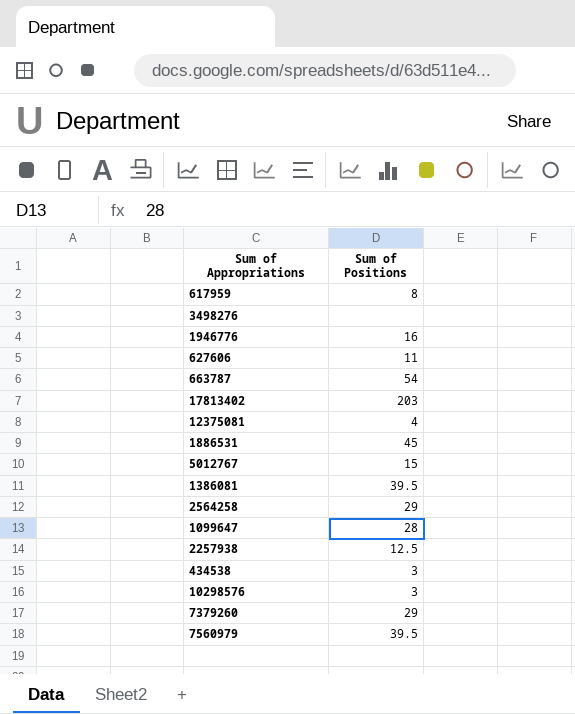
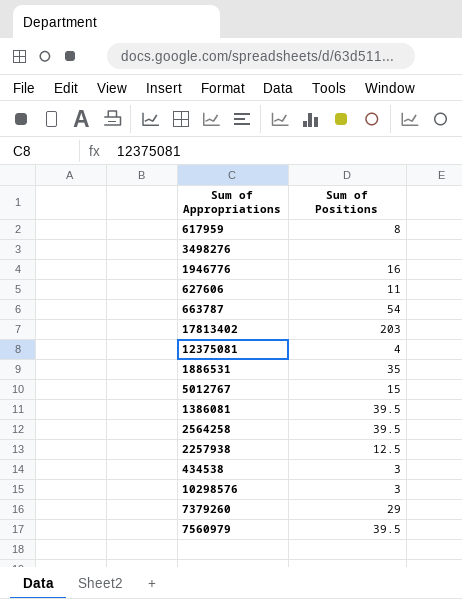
row 1099647: 28 -> none
1886531 | Sum of Positions: 45 -> 35
2564258 | Sum of Positions: 29 -> 39.5

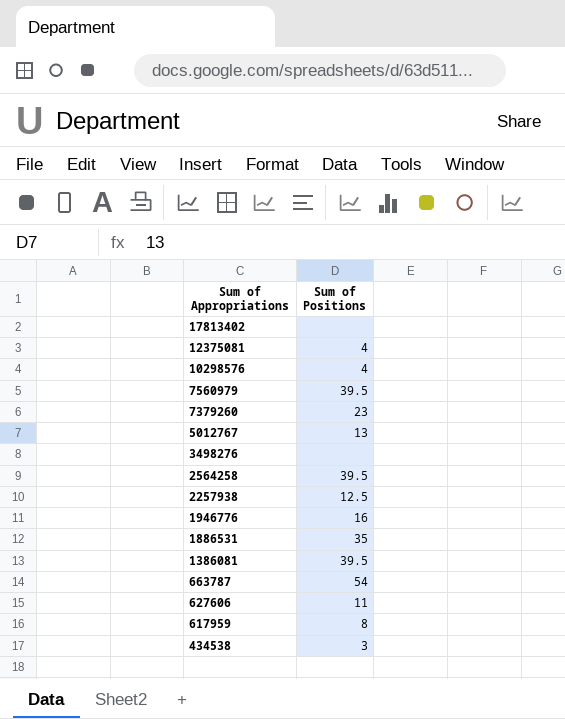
row order: none -> Sum of Appropriations descending
17813402 | Sum of Positions: 203 -> none
10298576 | Sum of Positions: 3 -> 4
7379260 | Sum of Positions: 29 -> 23
5012767 | Sum of Positions: 15 -> 13

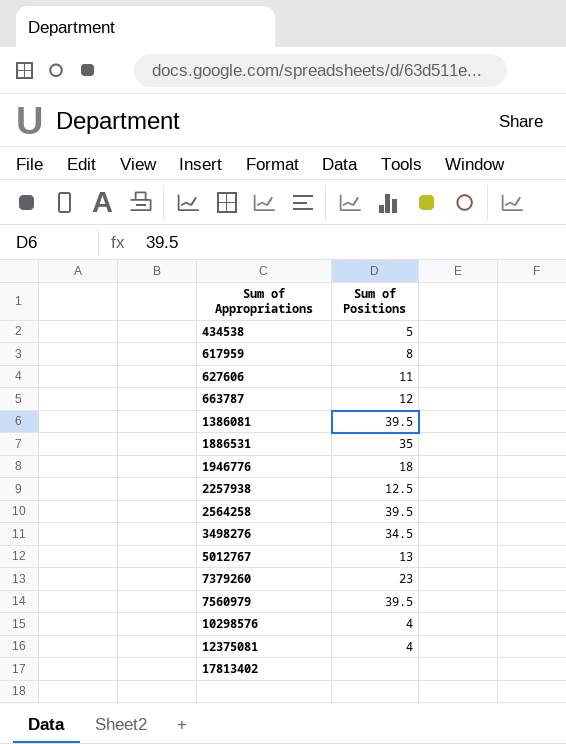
row order: Sum of Appropriations descending -> Sum of Appropriations ascending
434538 | Sum of Positions: 3 -> 5
663787 | Sum of Positions: 54 -> 12
1946776 | Sum of Positions: 16 -> 18
3498276 | Sum of Positions: none -> 34.5

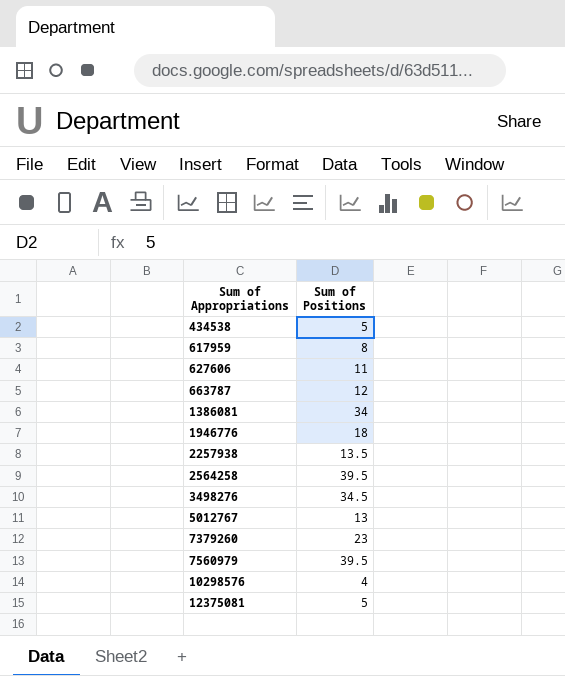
row 1886531: 35 -> none
row 17813402: none -> none
1386081 | Sum of Positions: 39.5 -> 34
2257938 | Sum of Positions: 12.5 -> 13.5
12375081 | Sum of Positions: 4 -> 5

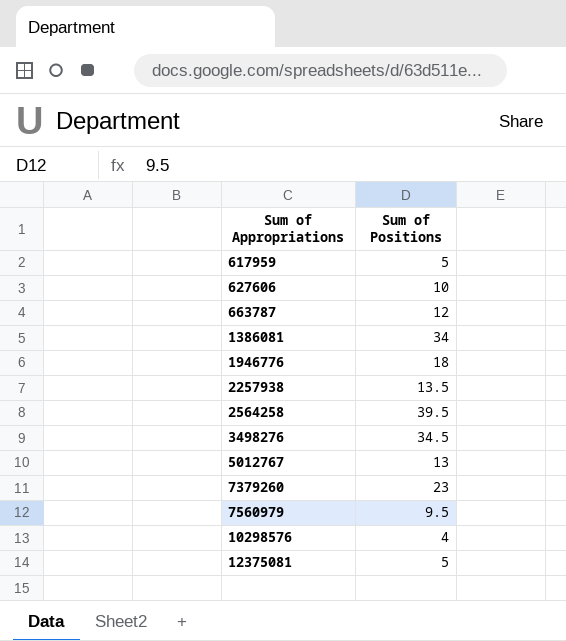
row 434538: 5 -> none
617959 | Sum of Positions: 8 -> 5
627606 | Sum of Positions: 11 -> 10
7560979 | Sum of Positions: 39.5 -> 9.5

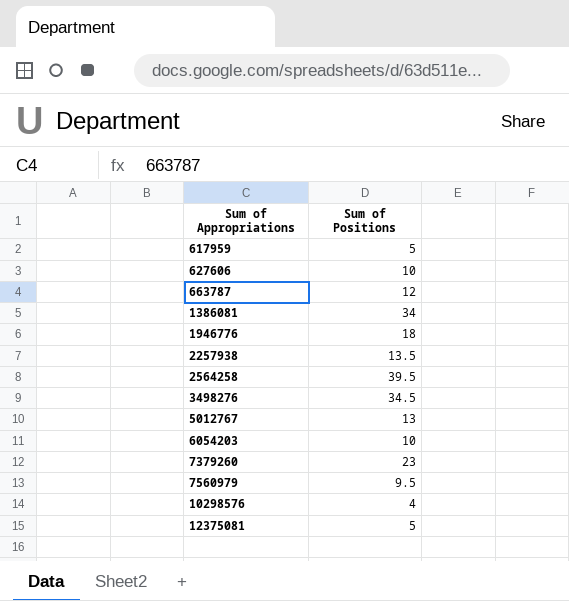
row 6054203: none -> 10

